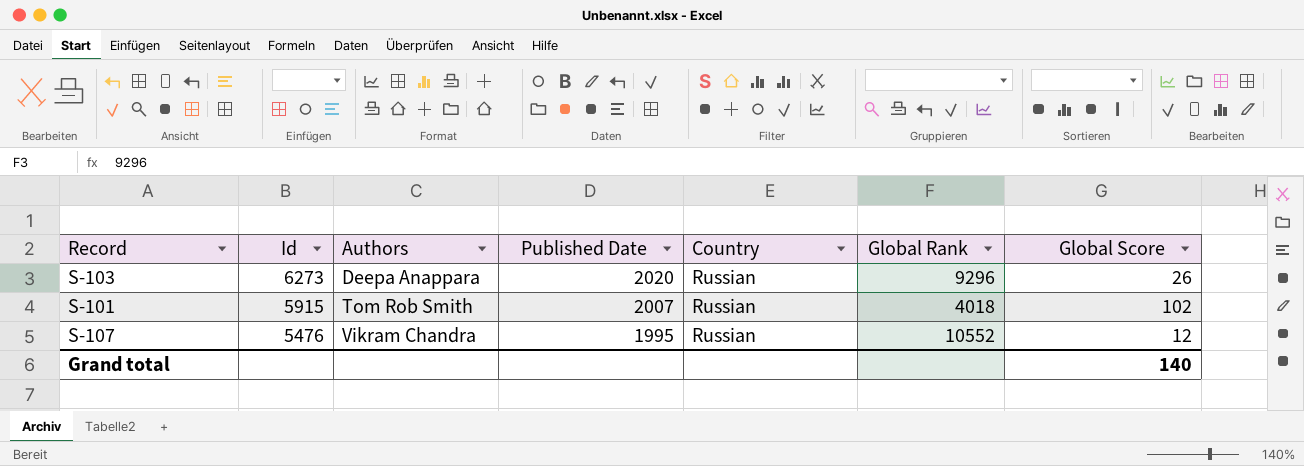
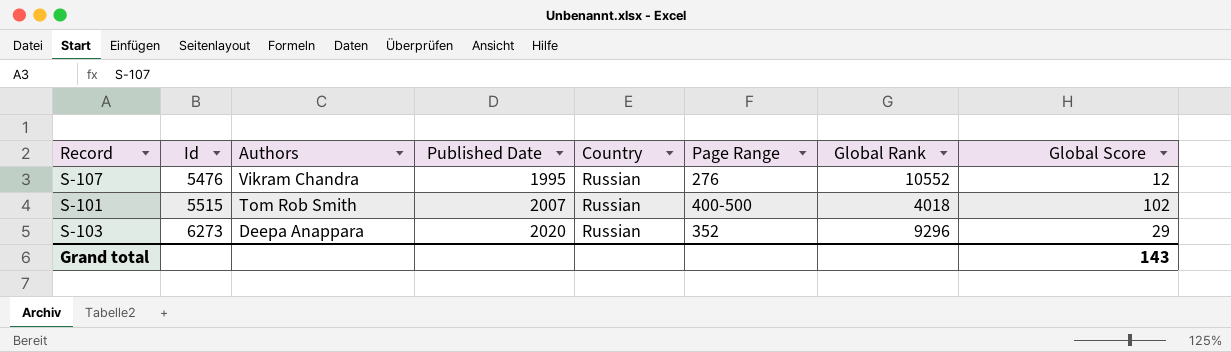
row order: Id descending -> Id ascending
column Page Range | position: none -> 6
S-101 | Id: 5915 -> 5515
S-103 | Global Score: 26 -> 29
Grand total | Global Score: 140 -> 143

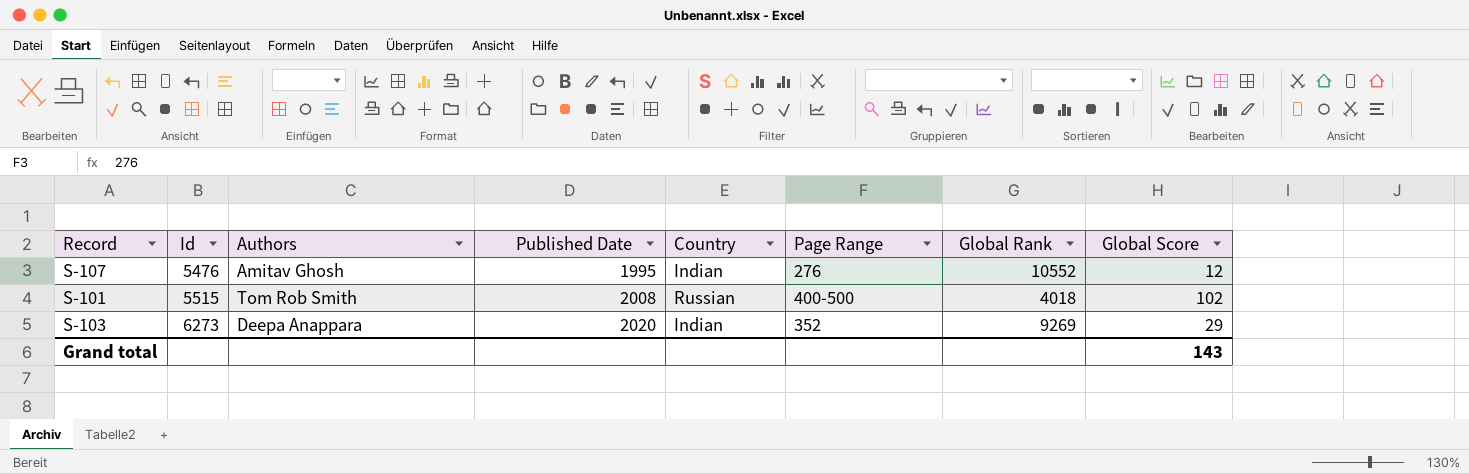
S-107 | Authors: Vikram Chandra -> Amitav Ghosh
S-107 | Country: Russian -> Indian
S-101 | Published Date: 2007 -> 2008
S-103 | Country: Russian -> Indian
S-103 | Global Rank: 9296 -> 9269

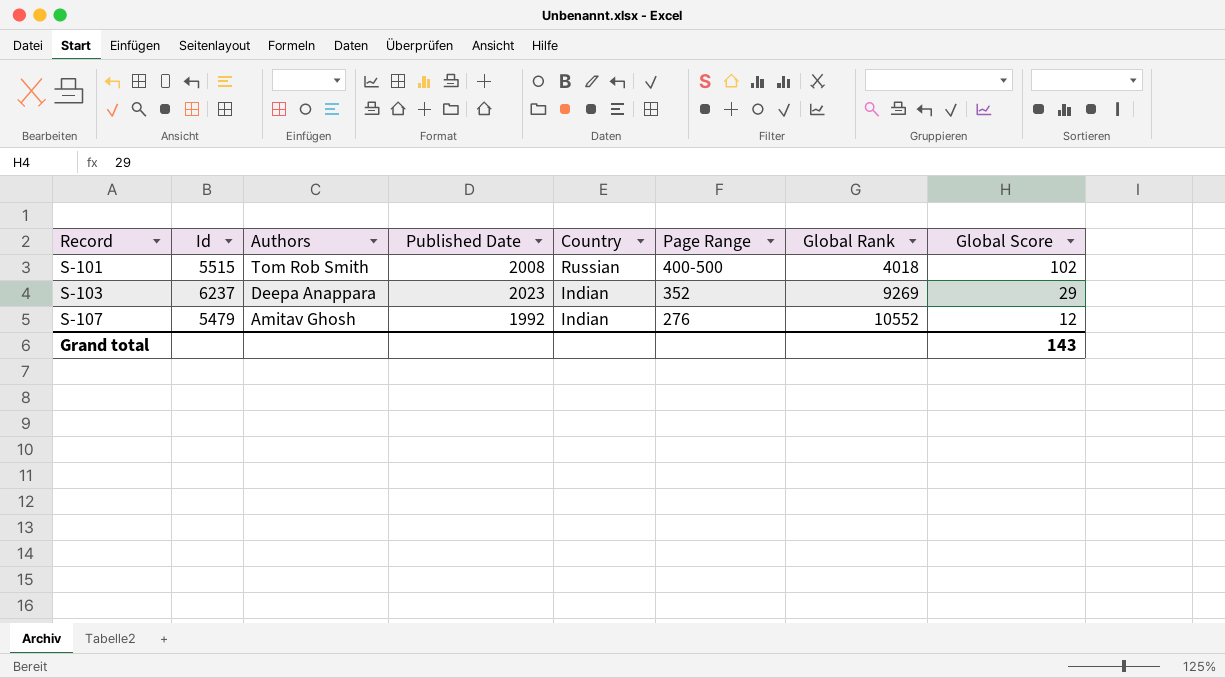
row order: Id ascending -> Record ascending
S-103 | Id: 6273 -> 6237
S-103 | Published Date: 2020 -> 2023
S-107 | Id: 5476 -> 5479
S-107 | Published Date: 1995 -> 1992

